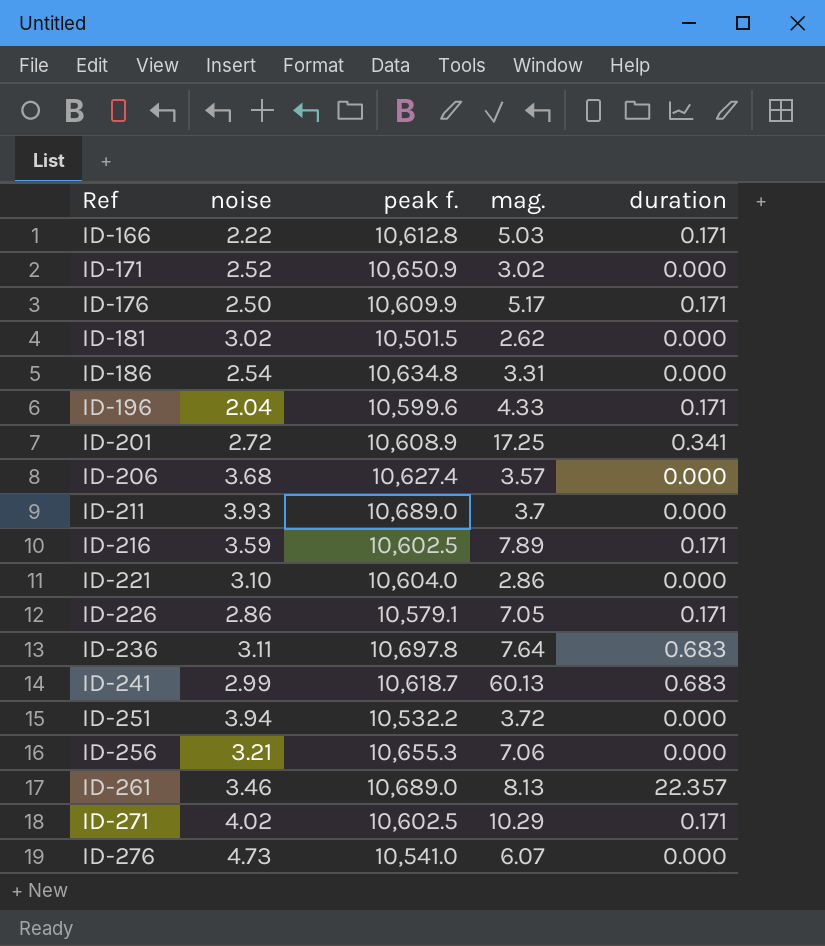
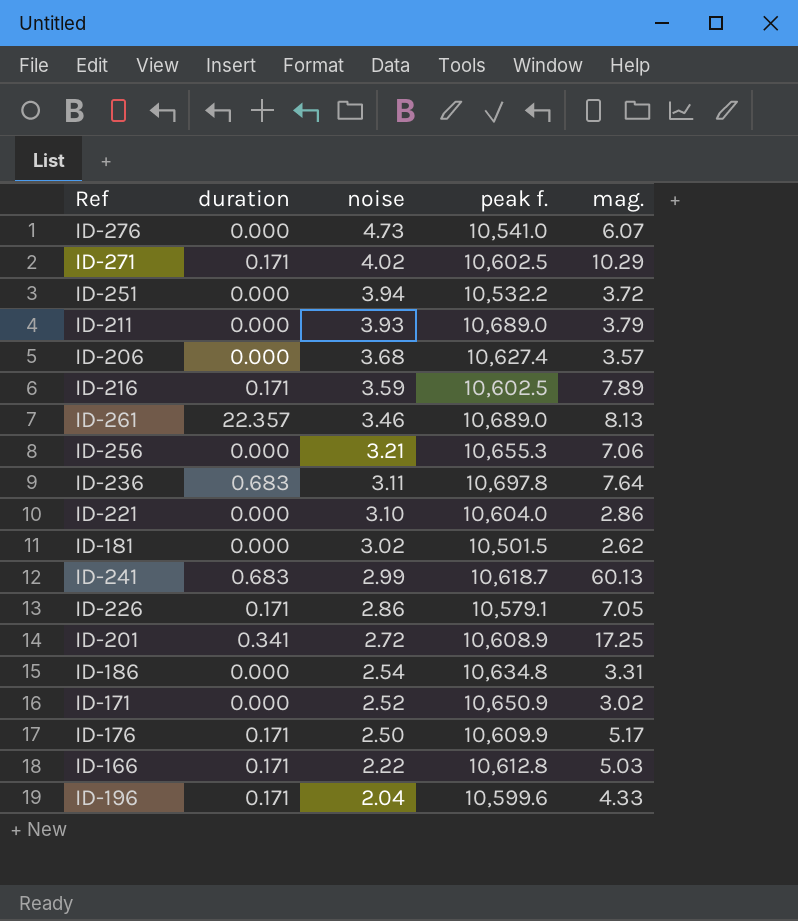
row order: Ref ascending -> noise descending
column duration | position: 5 -> 2
ID-211 | mag.: 3.7 -> 3.79

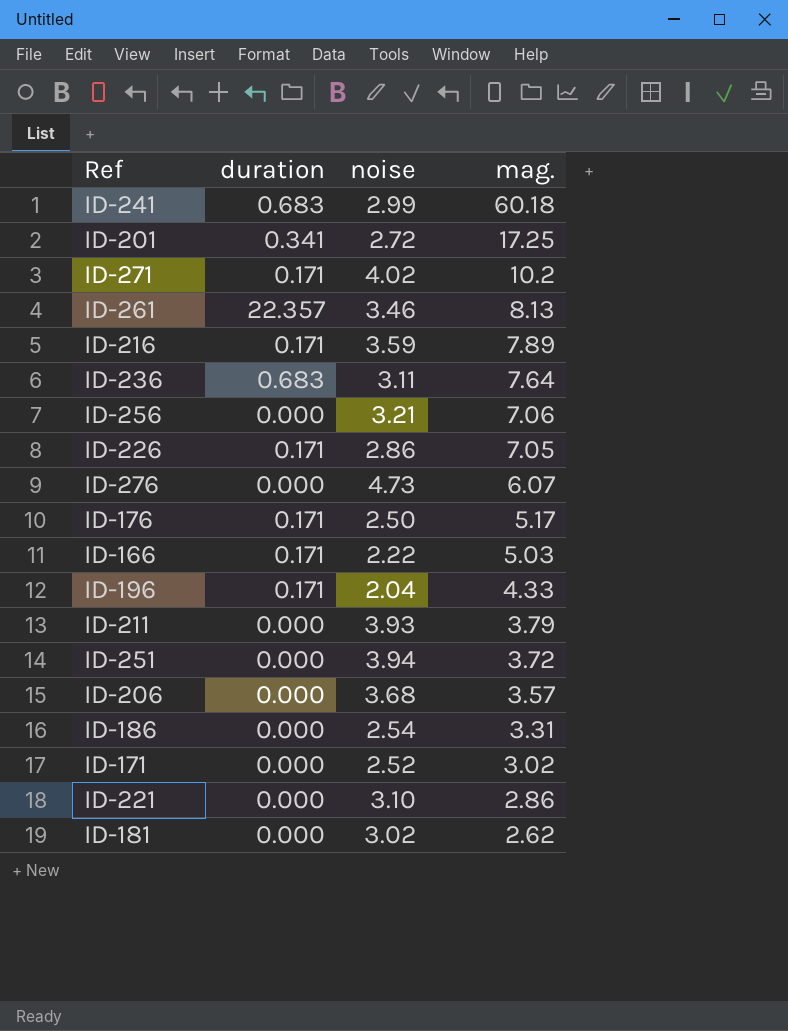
row order: noise descending -> mag. descending
column peak f. | position: 4 -> none
ID-241 | mag.: 60.13 -> 60.18
ID-271 | mag.: 10.29 -> 10.2

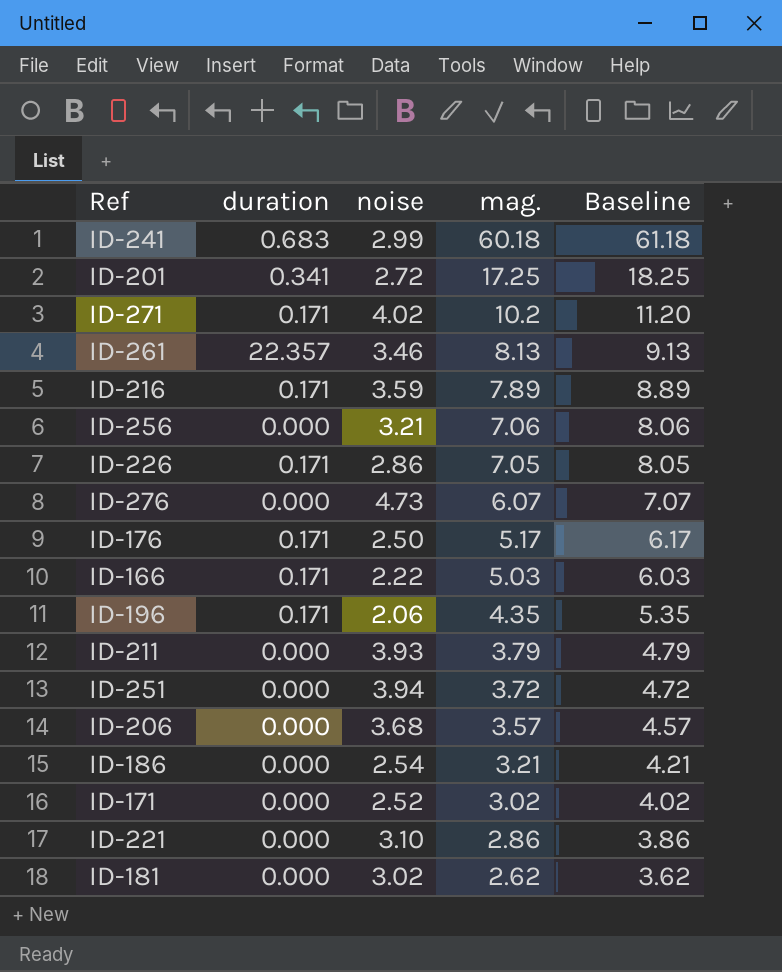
column Baseline | formula: none -> [mag.] + 1
row ID-236: 0.683 | 3.11 | 7.64 -> none
ID-196 | noise: 2.04 -> 2.06
ID-196 | mag.: 4.33 -> 4.35
ID-186 | mag.: 3.31 -> 3.21

